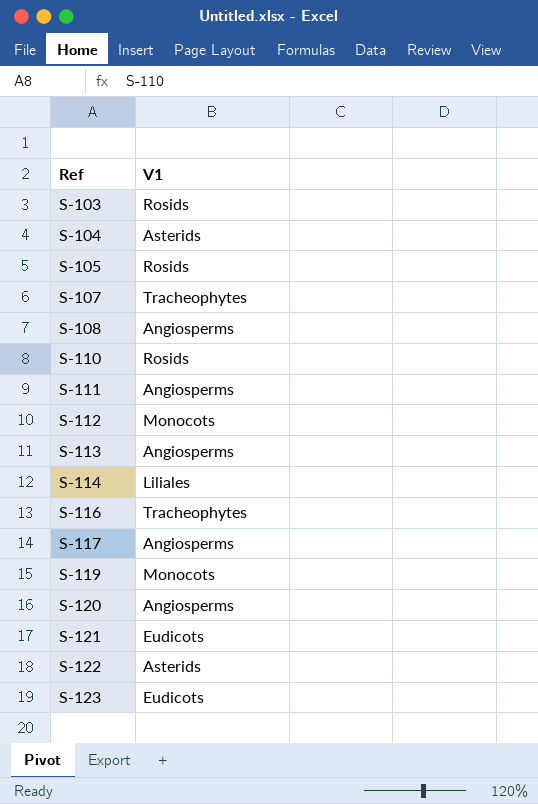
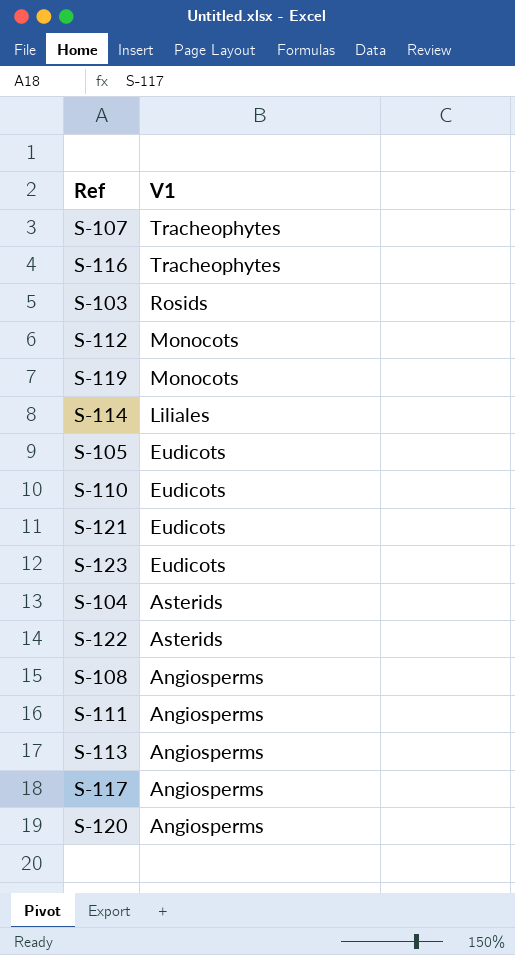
row order: Ref ascending -> V1 descending
S-105 | V1: Rosids -> Eudicots
S-110 | V1: Rosids -> Eudicots

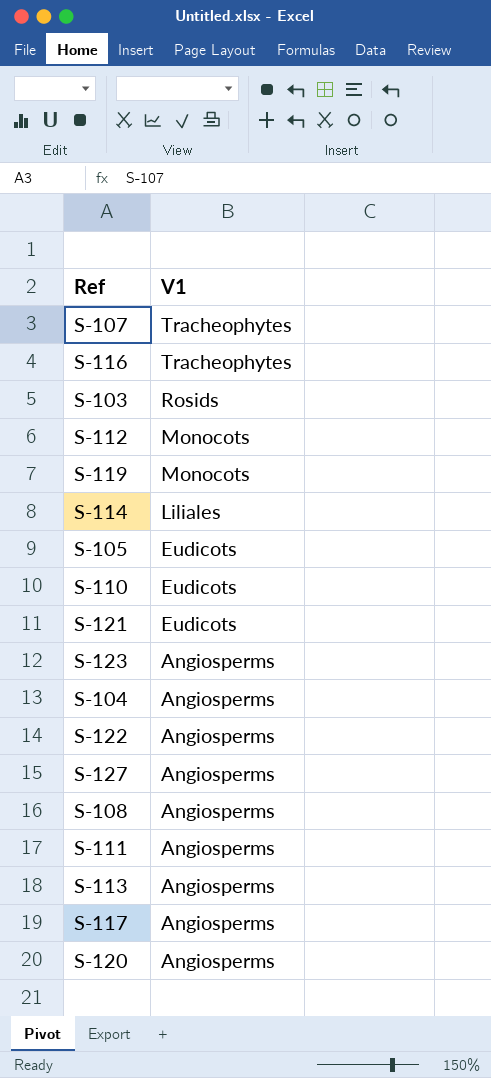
S-123 | V1: Eudicots -> Angiosperms
S-104 | V1: Asterids -> Angiosperms
S-122 | V1: Asterids -> Angiosperms
row S-127: none -> Angiosperms

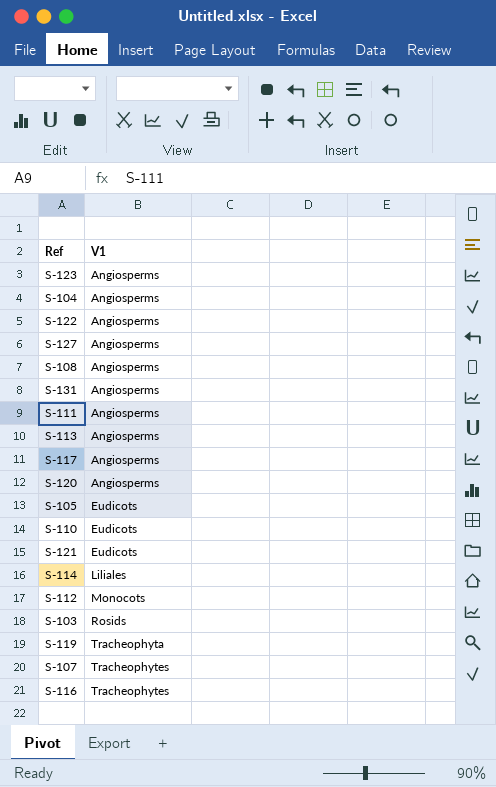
row order: V1 descending -> V1 ascending
row S-131: none -> Angiosperms
S-119 | V1: Monocots -> Tracheophyta

